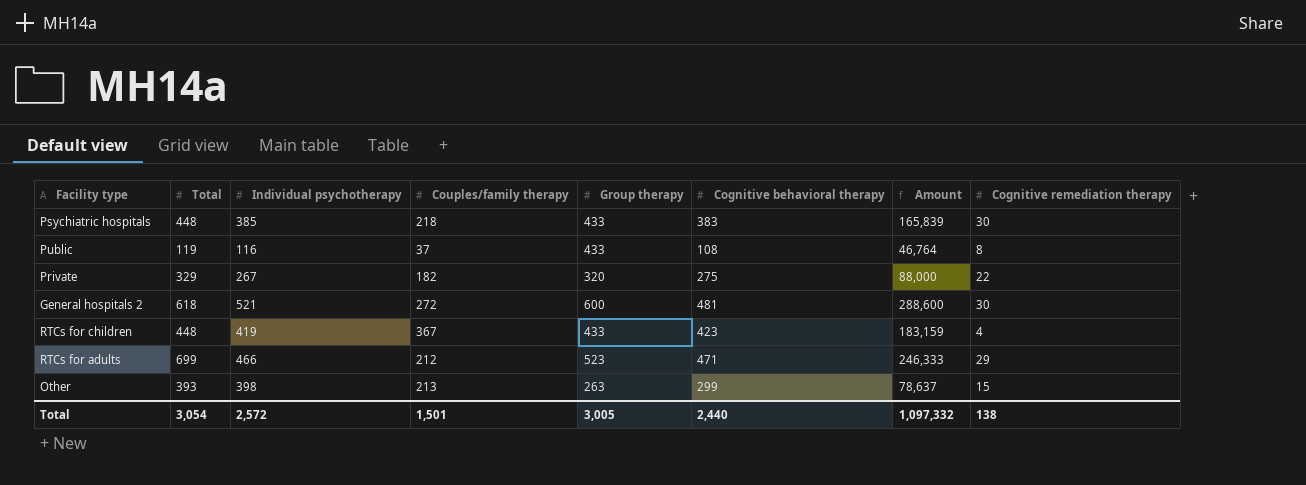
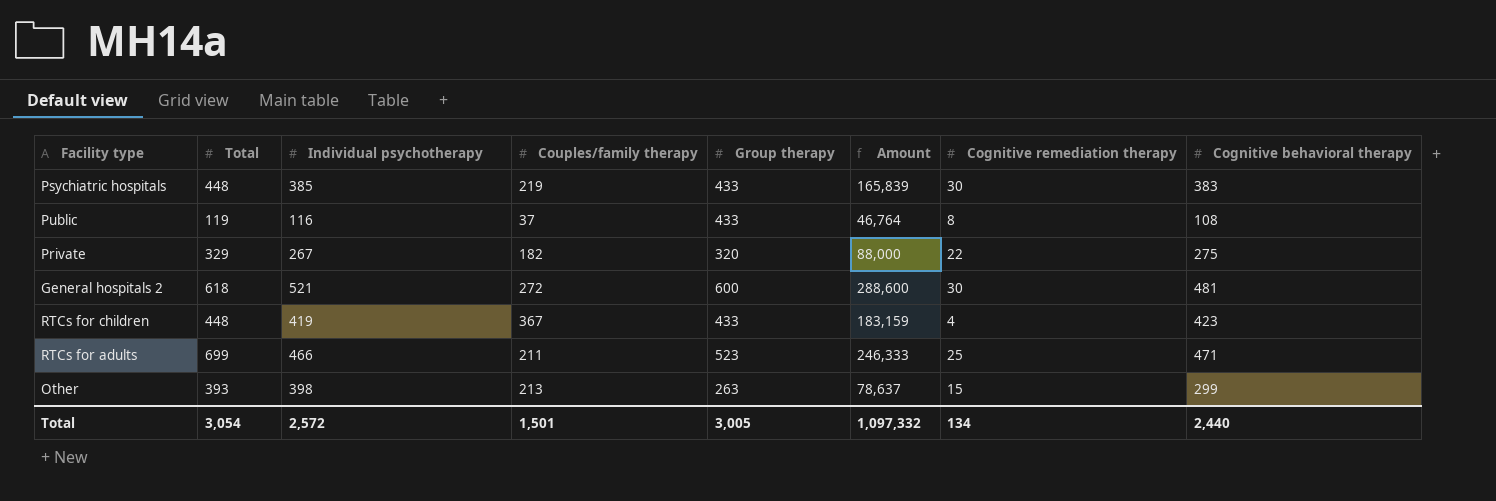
column Cognitive behavioral therapy | position: 6 -> 8
Psychiatric hospitals | Couples/family therapy: 218 -> 219
RTCs for adults | Couples/family therapy: 212 -> 211
RTCs for adults | Cognitive remediation therapy: 29 -> 25
Total | Cognitive remediation therapy: 138 -> 134

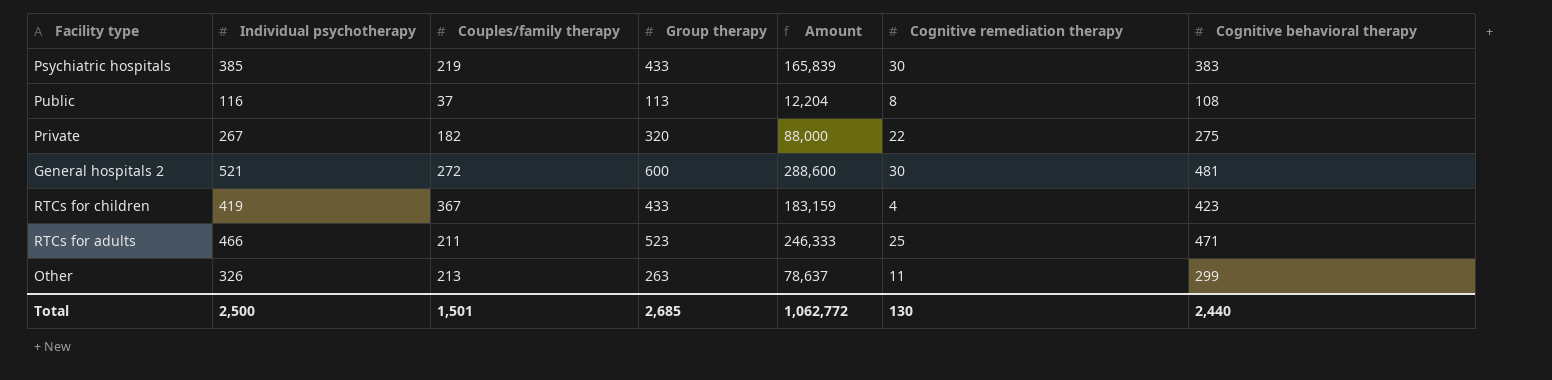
column Total | position: 2 -> none
Public | Group therapy: 433 -> 113
Public | Amount: 46,764 -> 12,204
Other | Individual psychotherapy: 398 -> 326
Other | Cognitive remediation therapy: 15 -> 11
Total | Individual psychotherapy: 2,572 -> 2,500
Total | Group therapy: 3,005 -> 2,685
Total | Amount: 1,097,332 -> 1,062,772
Total | Cognitive remediation therapy: 134 -> 130

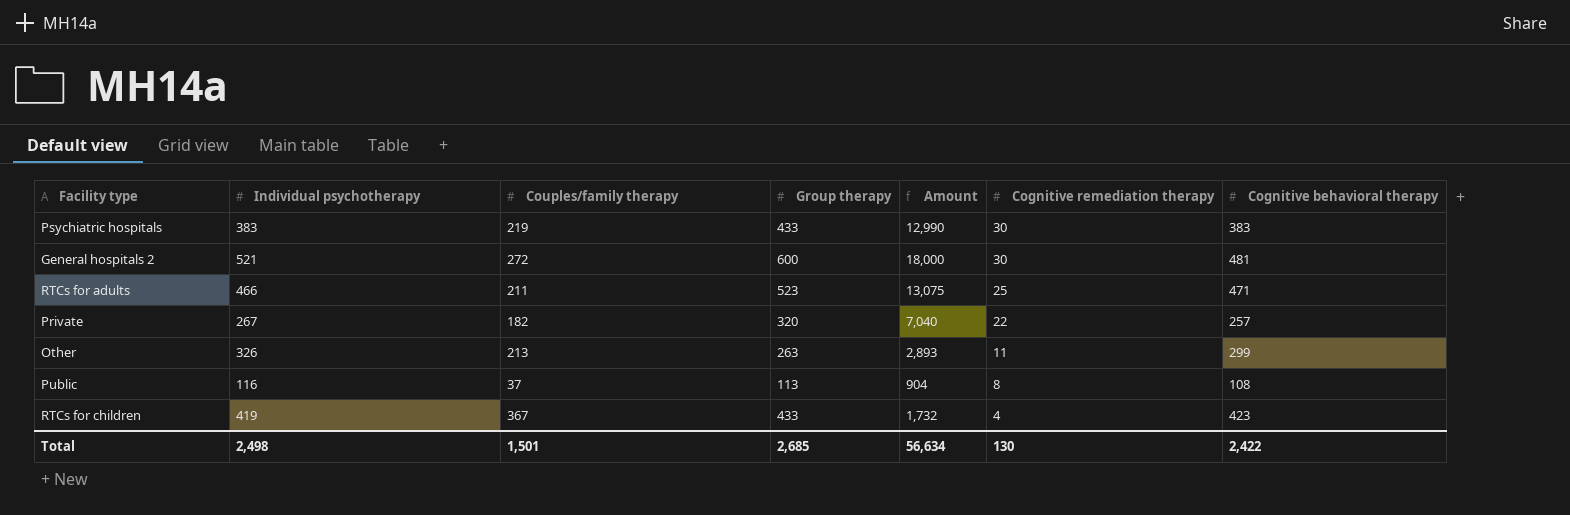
row order: none -> Cognitive remediation therapy descending
column Amount | formula: [Group therapy] * [Cognitive behavioral therapy] -> [Group therapy] * [Cognitive remediation therapy]
Psychiatric hospitals | Individual psychotherapy: 385 -> 383
Private | Cognitive behavioral therapy: 275 -> 257
Total | Individual psychotherapy: 2,500 -> 2,498
Total | Amount: 1,062,772 -> 56,634
Total | Cognitive behavioral therapy: 2,440 -> 2,422

